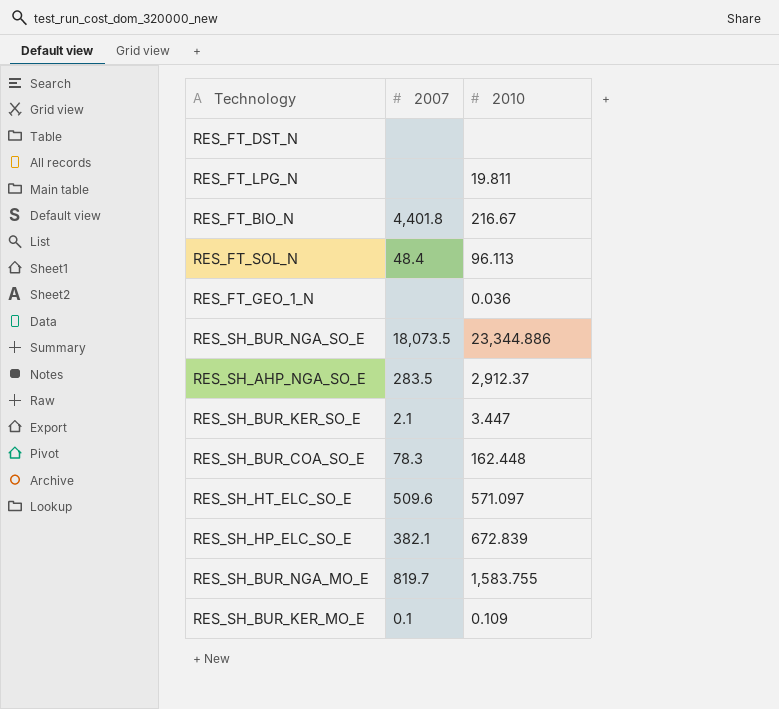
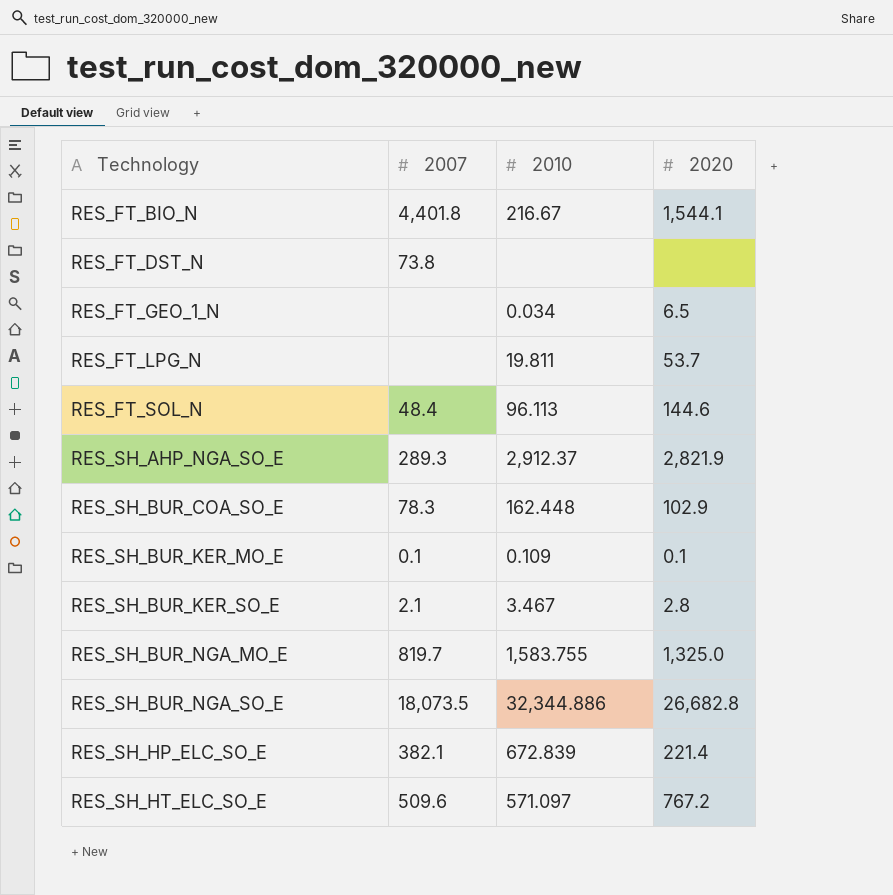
row order: none -> Technology ascending
column 2020 | position: none -> 4
RES_FT_DST_N | 2007: none -> 73.8
RES_FT_GEO_1_N | 2010: 0.036 -> 0.034
RES_SH_AHP_NGA_SO_E | 2007: 283.5 -> 289.3
RES_SH_BUR_KER_SO_E | 2010: 3.447 -> 3.467
RES_SH_BUR_NGA_SO_E | 2010: 23,344.886 -> 32,344.886

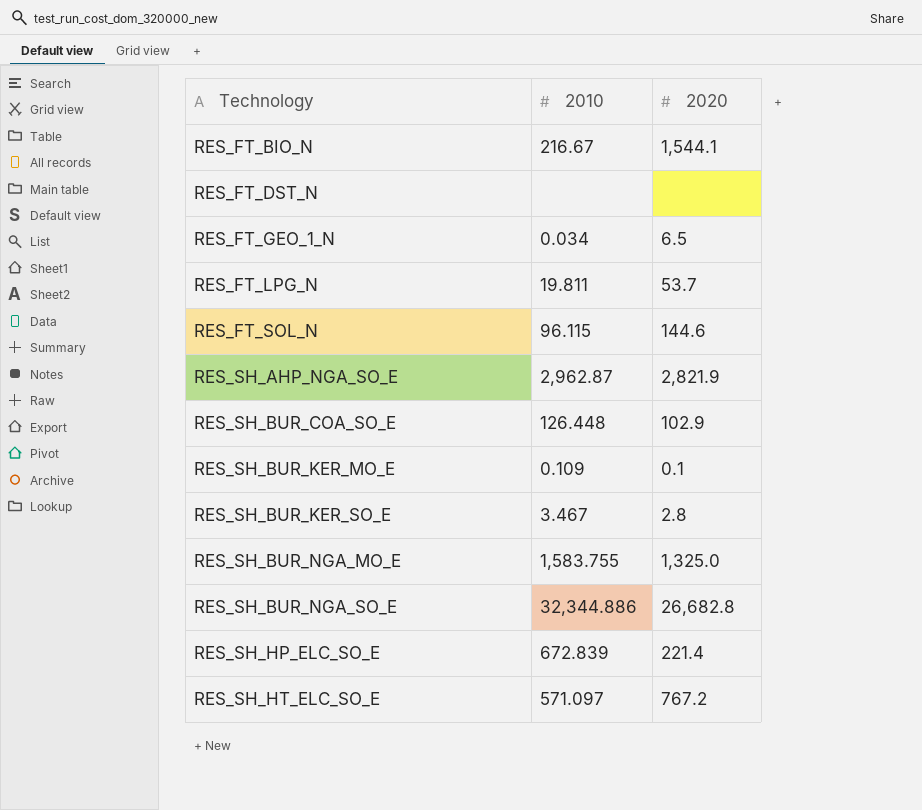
column 2007 | position: 2 -> none
RES_FT_SOL_N | 2010: 96.113 -> 96.115
RES_SH_AHP_NGA_SO_E | 2010: 2,912.37 -> 2,962.87
RES_SH_BUR_COA_SO_E | 2010: 162.448 -> 126.448

